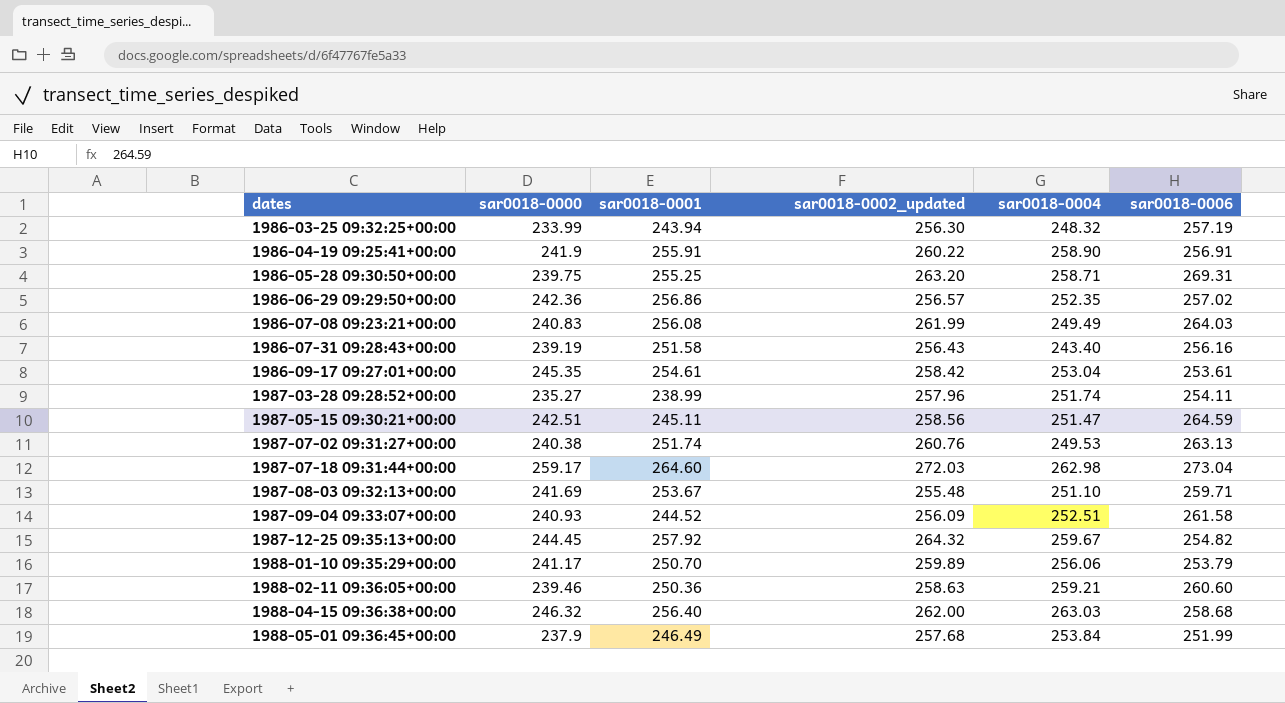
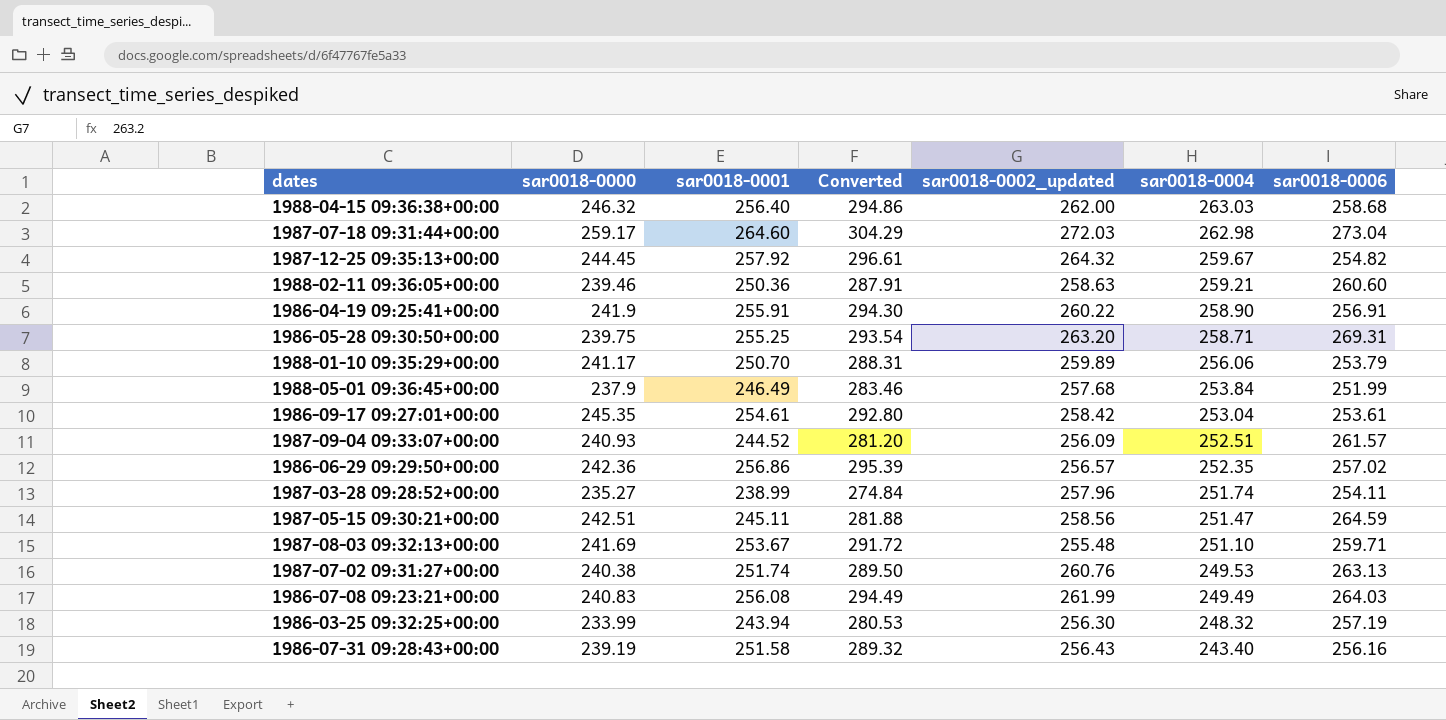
row order: dates ascending -> sar0018-0004 descending
column Converted | formula: none -> [sar0018-0001] * 1.15
1987-09-04 09:33:07+00:00 | sar0018-0006: 261.58 -> 261.57

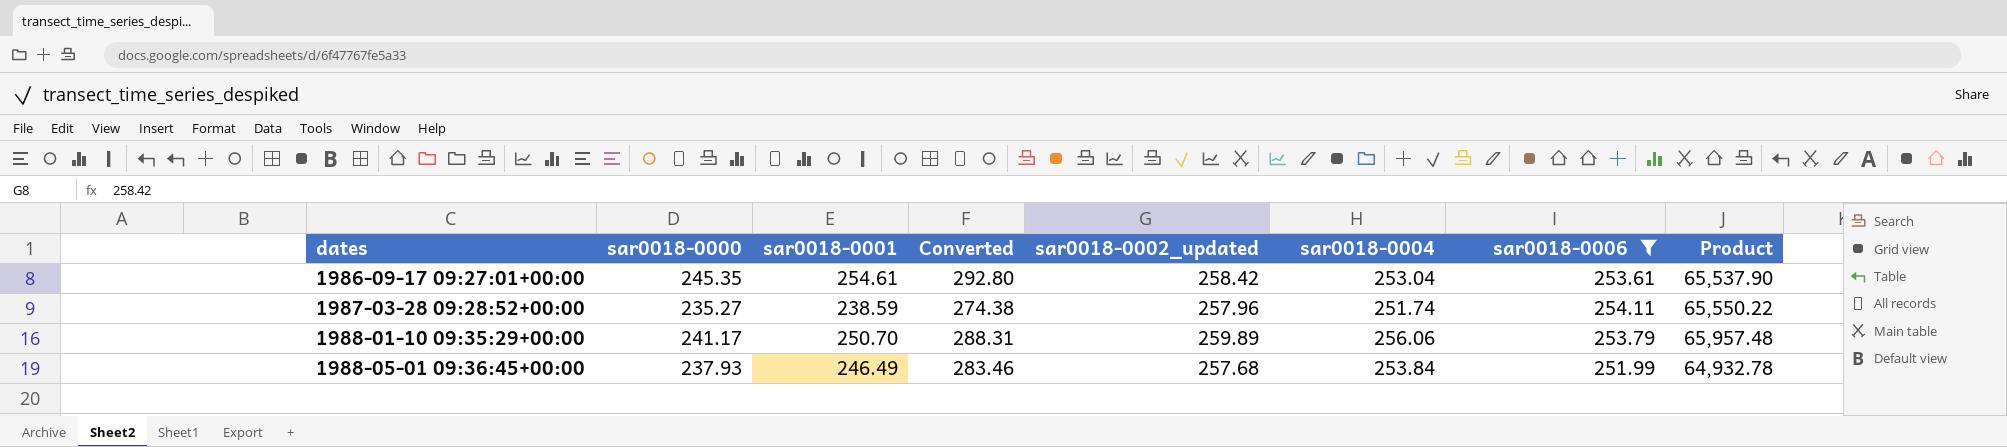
filter: none -> sar0018-0006 <= 254.11
row order: sar0018-0004 descending -> dates ascending
column Product | formula: none -> [sar0018-0002_updated] * [sar0018-0006]
1987-03-28 09:28:52+00:00 | sar0018-0001: 238.99 -> 238.59
1987-03-28 09:28:52+00:00 | Converted: 274.84 -> 274.38
1988-05-01 09:36:45+00:00 | sar0018-0000: 237.9 -> 237.93

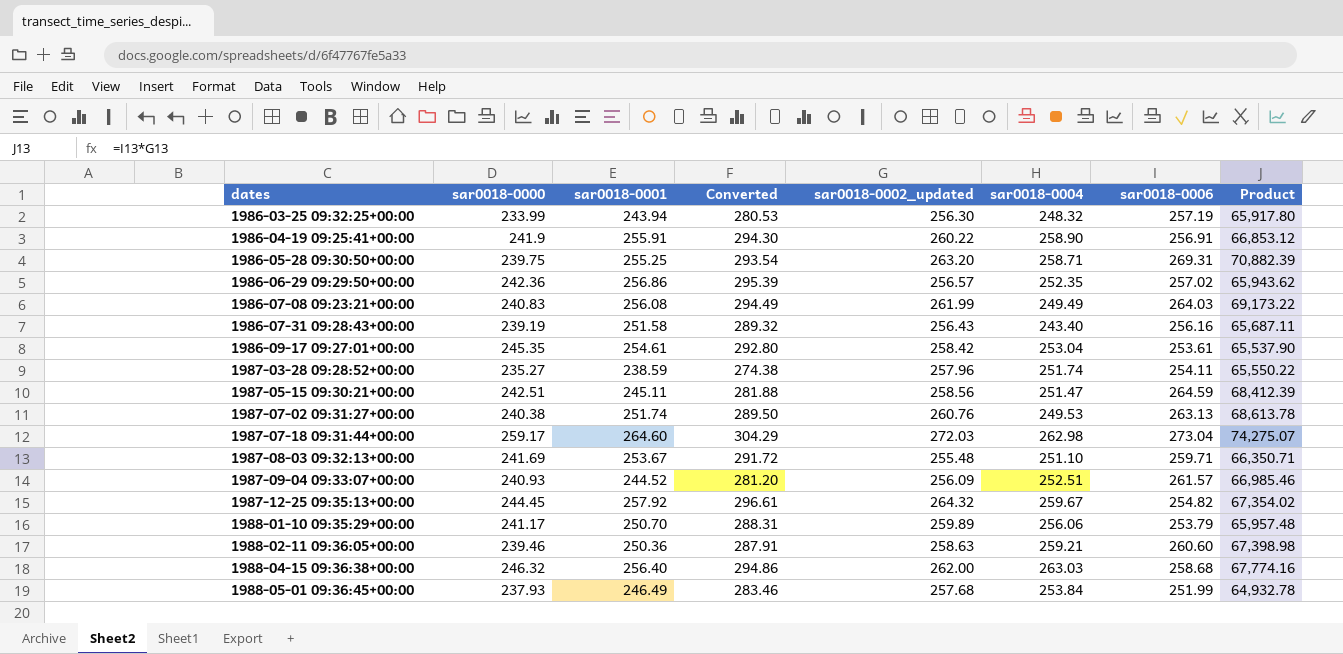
filter: sar0018-0006 <= 254.11 -> none

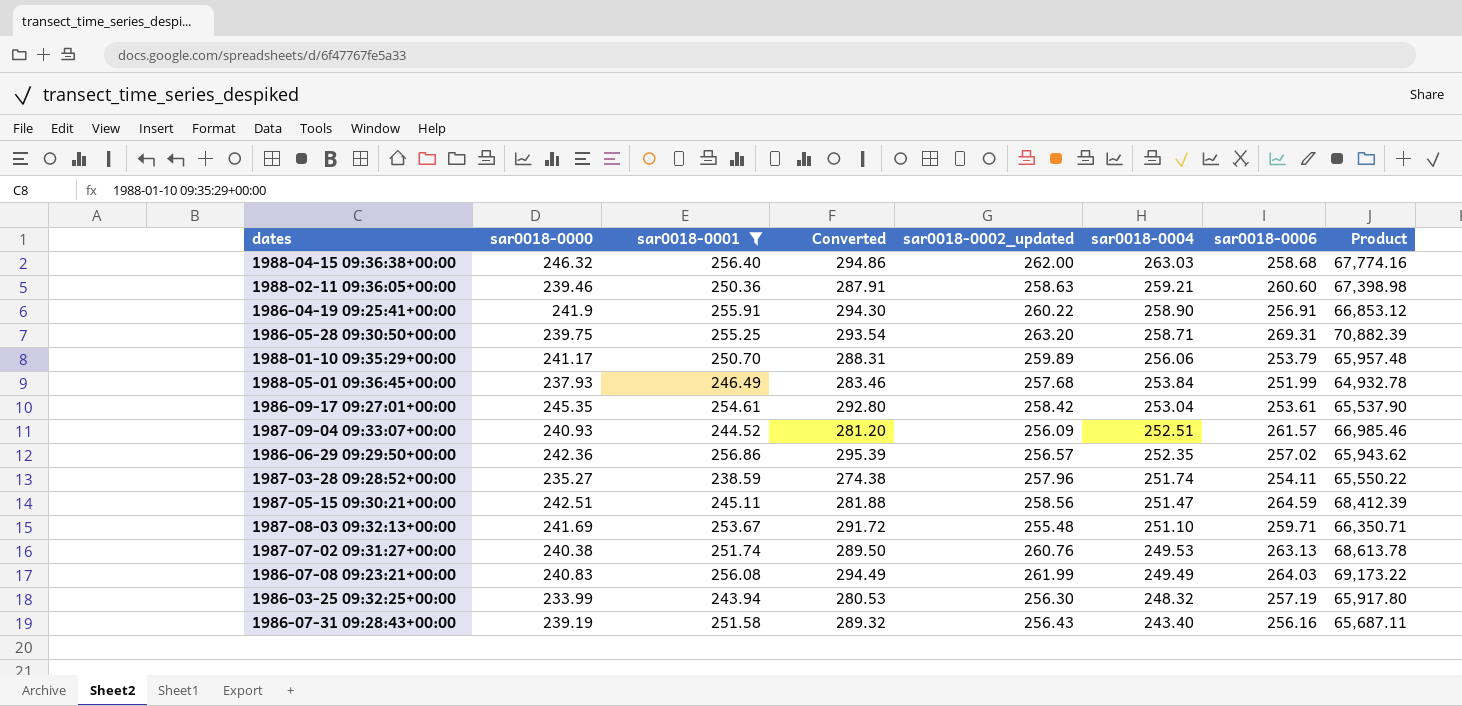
filter: none -> sar0018-0001 <= 256.86
row order: dates ascending -> sar0018-0004 descending

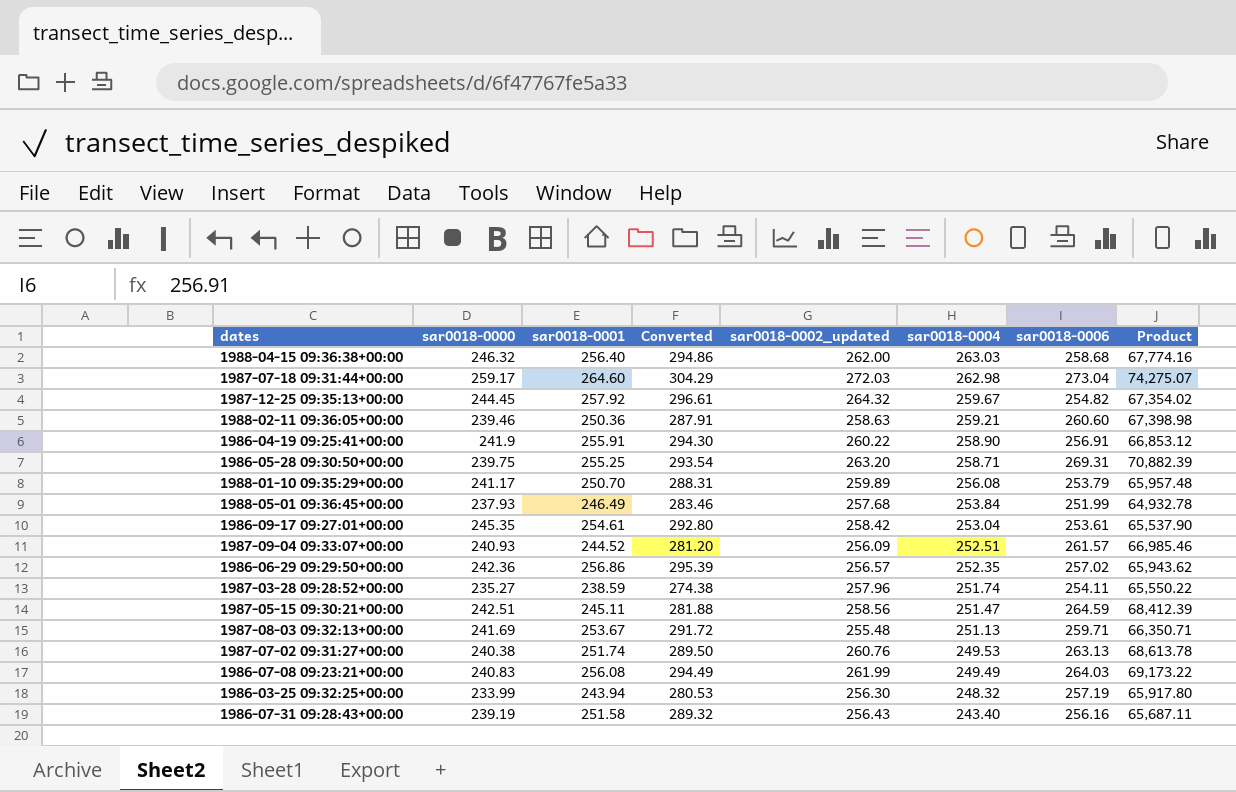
filter: sar0018-0001 <= 256.86 -> none
1988-01-10 09:35:29+00:00 | sar0018-0004: 256.06 -> 256.08
1987-08-03 09:32:13+00:00 | sar0018-0004: 251.10 -> 251.13

